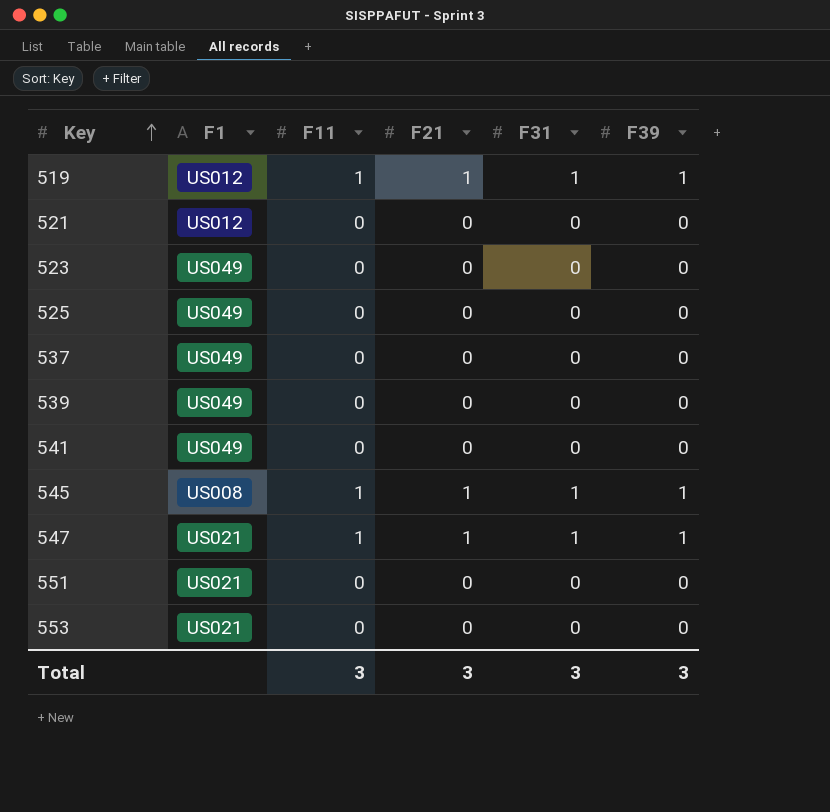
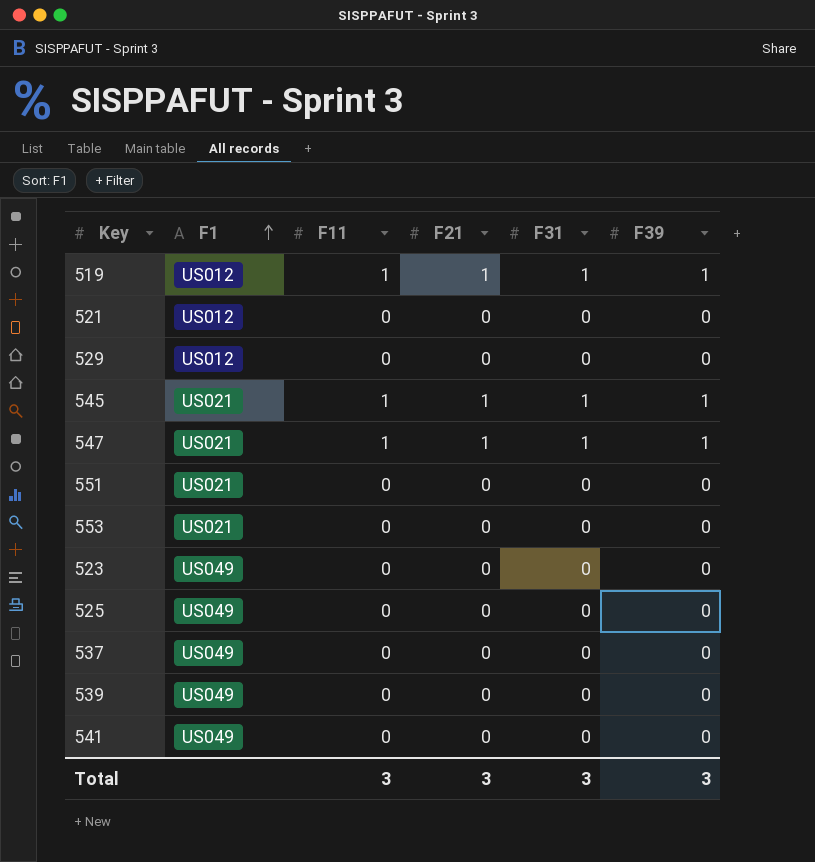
row order: Key ascending -> F1 ascending
row 529: none -> US012 | 0 | 0 | 0 | 0
545 | F1: US008 -> US021

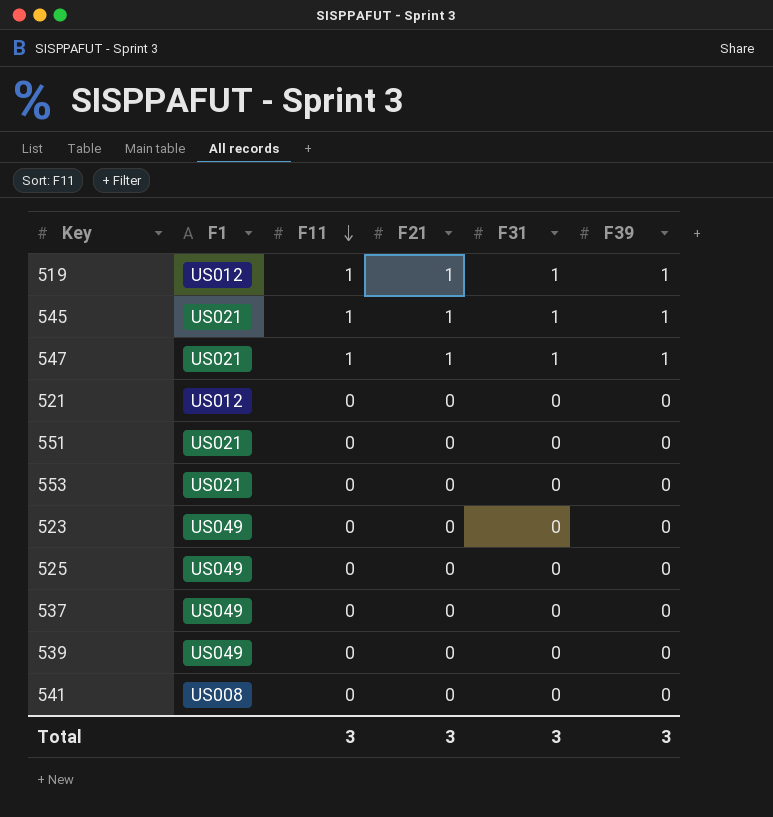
row order: F1 ascending -> F11 descending
row 529: US012 | 0 | 0 | 0 | 0 -> none
541 | F1: US049 -> US008

